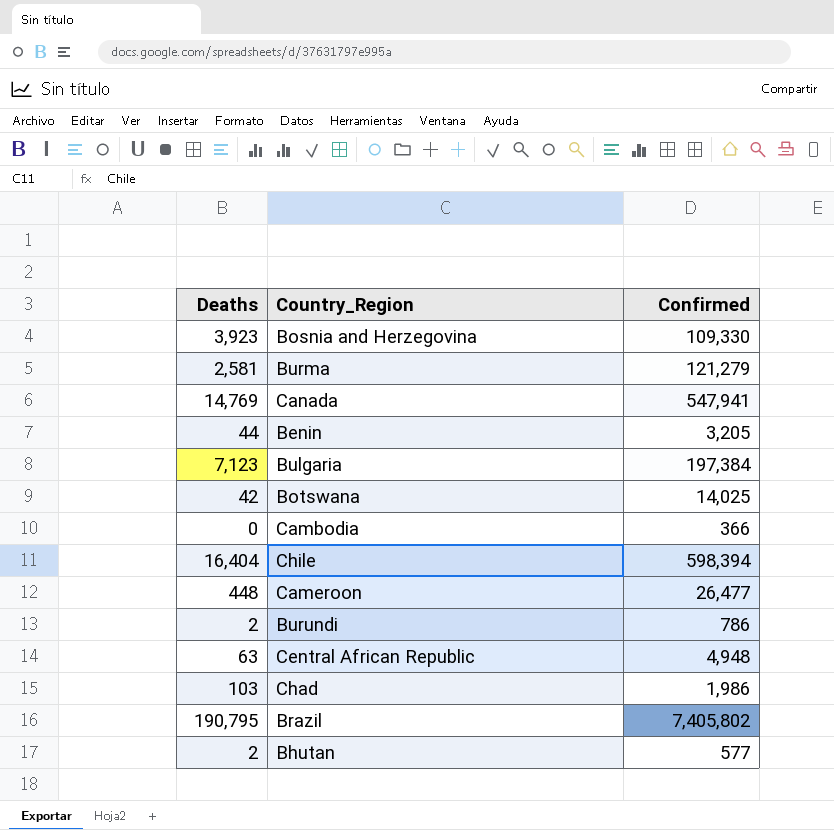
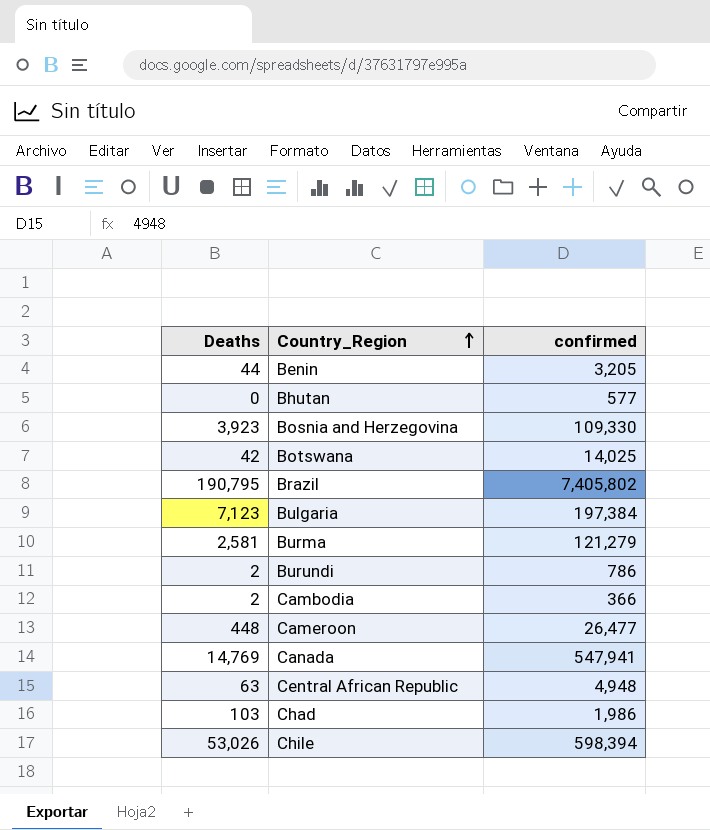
row order: none -> Country_Region ascending
column name: Confirmed -> confirmed
Bhutan | Deaths: 2 -> 0
Cambodia | Deaths: 0 -> 2
Chile | Deaths: 16,404 -> 53,026

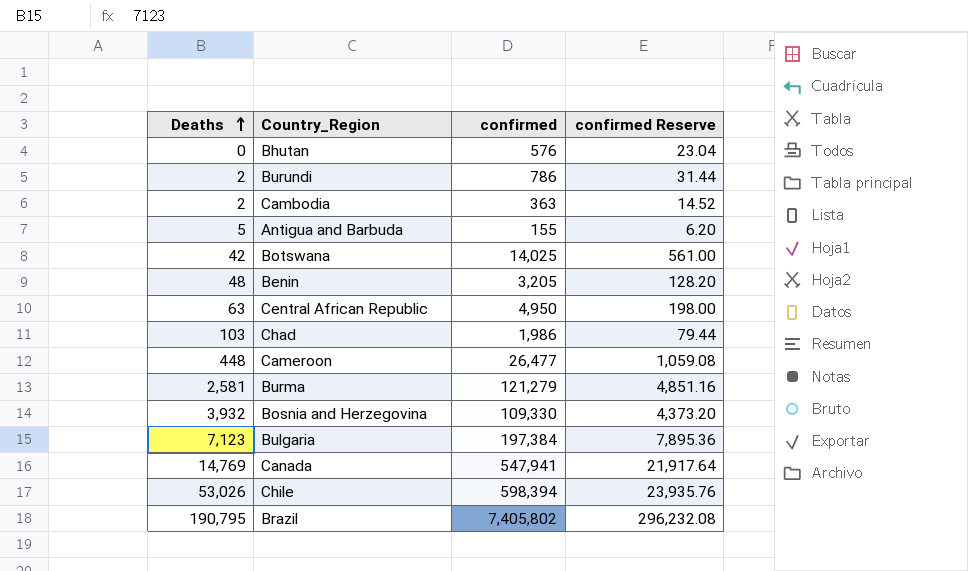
row order: Country_Region ascending -> Deaths ascending
column confirmed Reserve | formula: none -> [confirmed] * 0.04
Bhutan | confirmed: 577 -> 576
Cambodia | confirmed: 366 -> 363
row Antigua and Barbuda: none -> 5 | 155 | 6.20
Benin | Deaths: 44 -> 48
Central African Republic | confirmed: 4,948 -> 4,950
Bosnia and Herzegovina | Deaths: 3,923 -> 3,932

